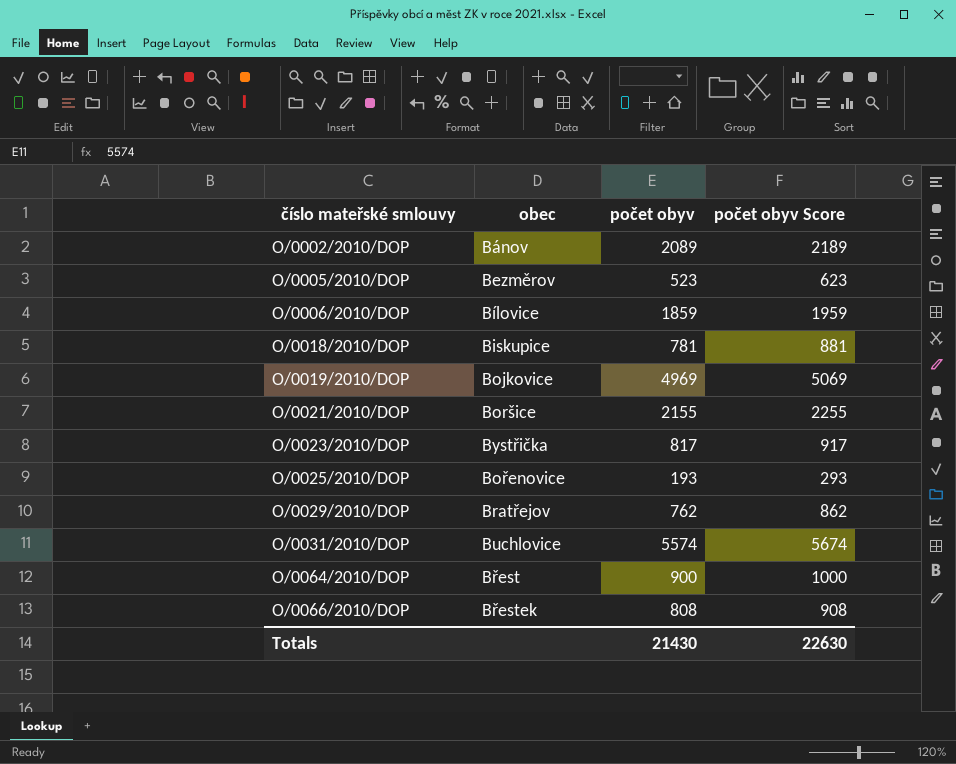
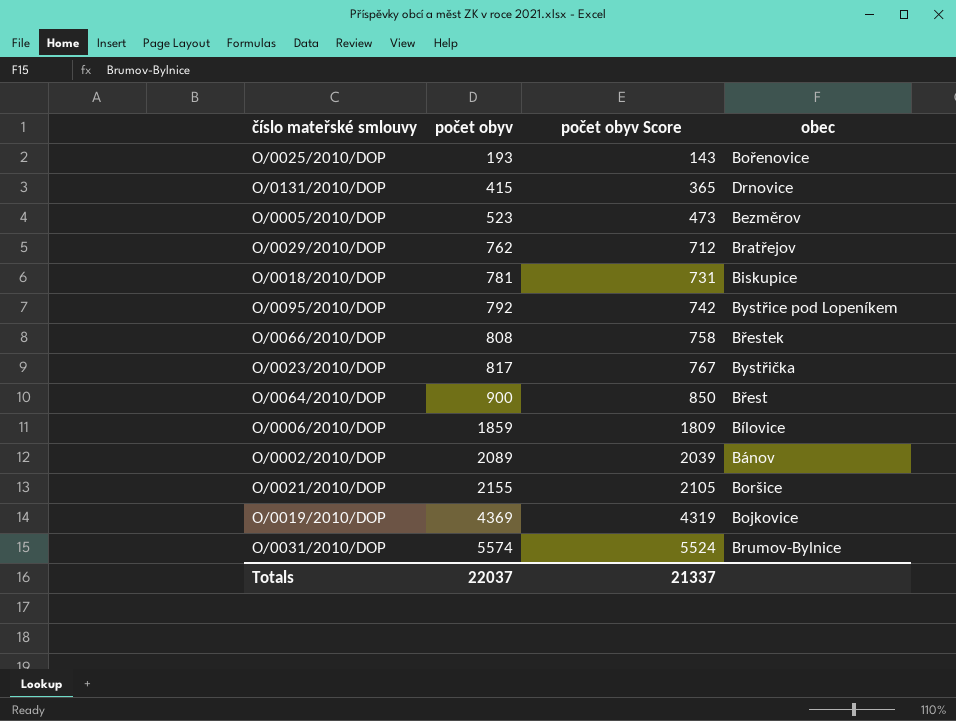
row order: číslo mateřské smlouvy ascending -> počet obyv ascending
column počet obyv Score | formula: [počet obyv] + 100 -> [počet obyv] - 50
column obec | position: 2 -> 4
row O/0131/2010/DOP: none -> 415 | 365 | Drnovice
row O/0095/2010/DOP: none -> 792 | 742 | Bystřice pod Lopeníkem
O/0019/2010/DOP | počet obyv: 4969 -> 4369
O/0031/2010/DOP | obec: Buchlovice -> Brumov-Bylnice
Totals | počet obyv: 21430 -> 22037
Totals | počet obyv Score: 22630 -> 21337

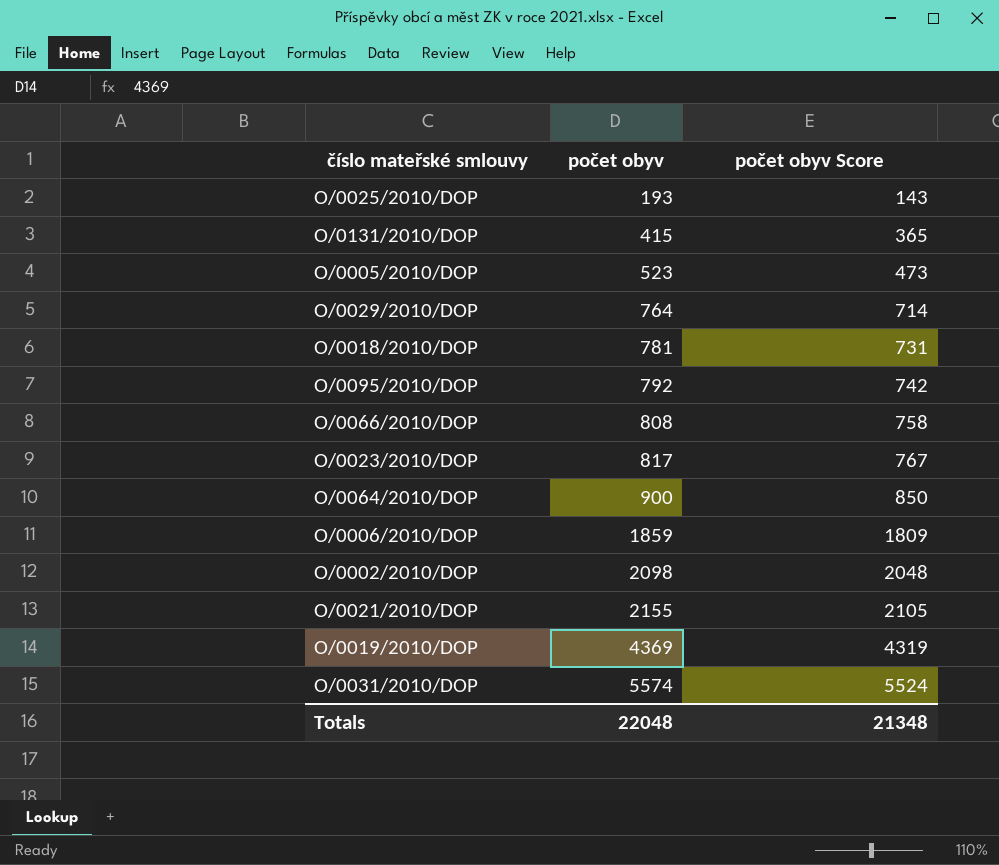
column obec | position: 4 -> none
O/0029/2010/DOP | počet obyv: 762 -> 764
O/0029/2010/DOP | počet obyv Score: 712 -> 714
O/0002/2010/DOP | počet obyv: 2089 -> 2098
O/0002/2010/DOP | počet obyv Score: 2039 -> 2048
Totals | počet obyv: 22037 -> 22048
Totals | počet obyv Score: 21337 -> 21348

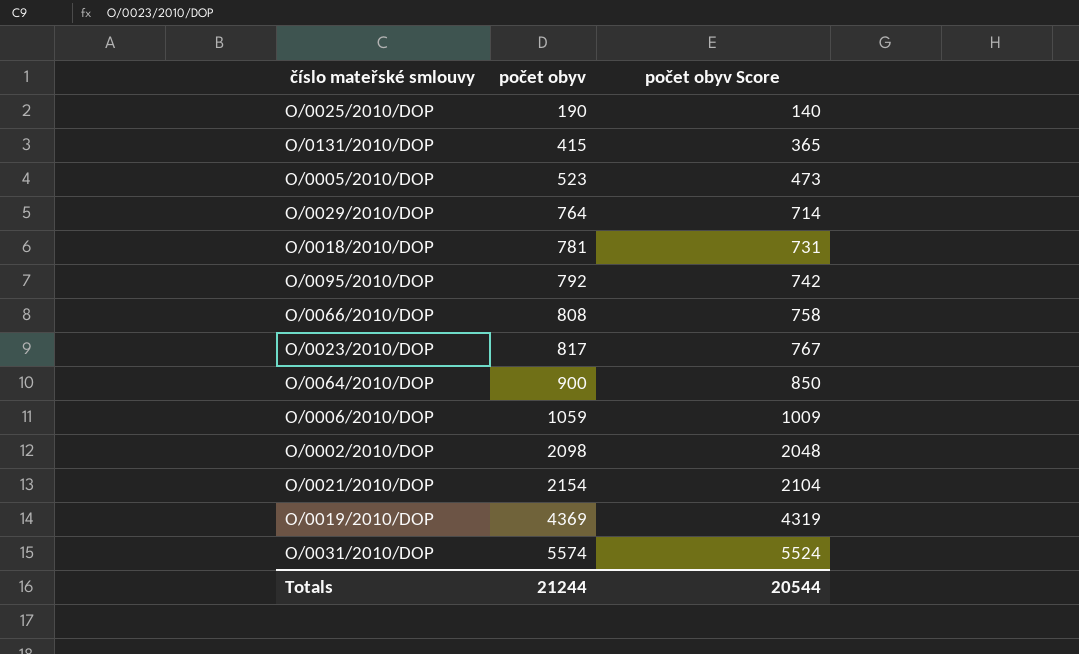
O/0025/2010/DOP | počet obyv: 193 -> 190
O/0025/2010/DOP | počet obyv Score: 143 -> 140
O/0006/2010/DOP | počet obyv: 1859 -> 1059
O/0006/2010/DOP | počet obyv Score: 1809 -> 1009
O/0021/2010/DOP | počet obyv: 2155 -> 2154
O/0021/2010/DOP | počet obyv Score: 2105 -> 2104
Totals | počet obyv: 22048 -> 21244
Totals | počet obyv Score: 21348 -> 20544

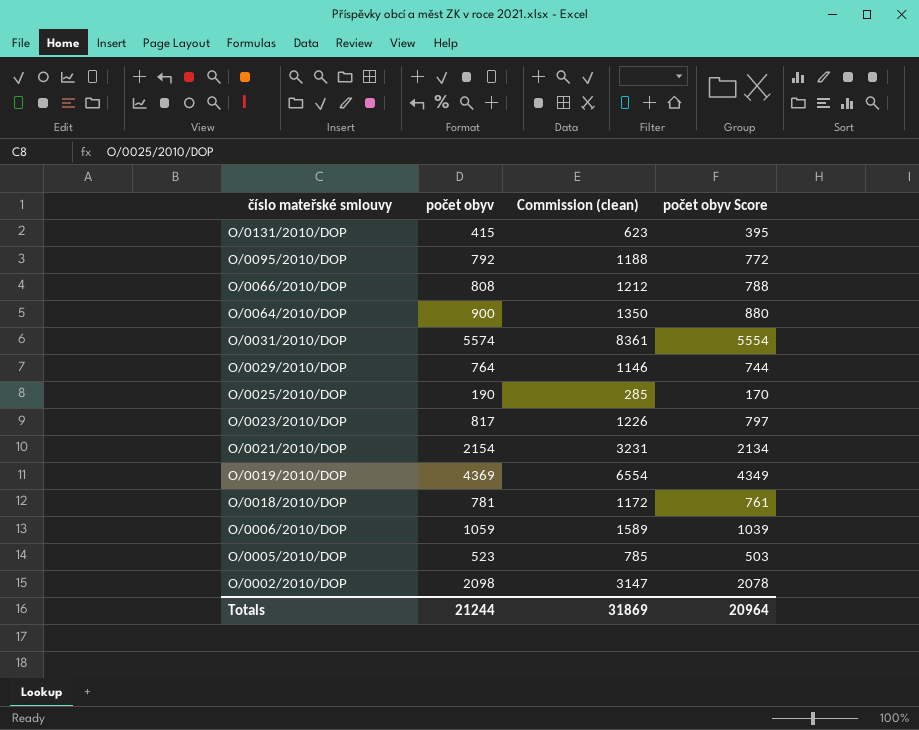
row order: počet obyv ascending -> číslo mateřské smlouvy descending
column Commission (clean) | formula: none -> [počet obyv] * 1.5
column počet obyv Score | formula: [počet obyv] - 50 -> [počet obyv] - 20
Totals | počet obyv Score: 20544 -> 20964

